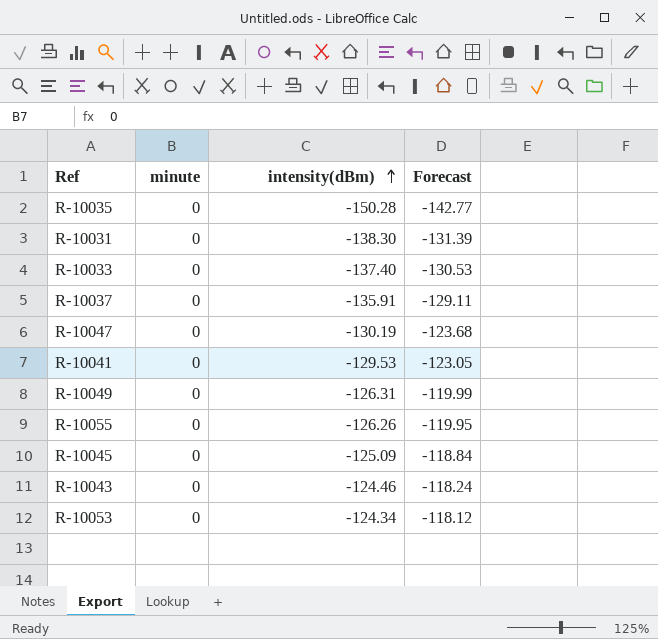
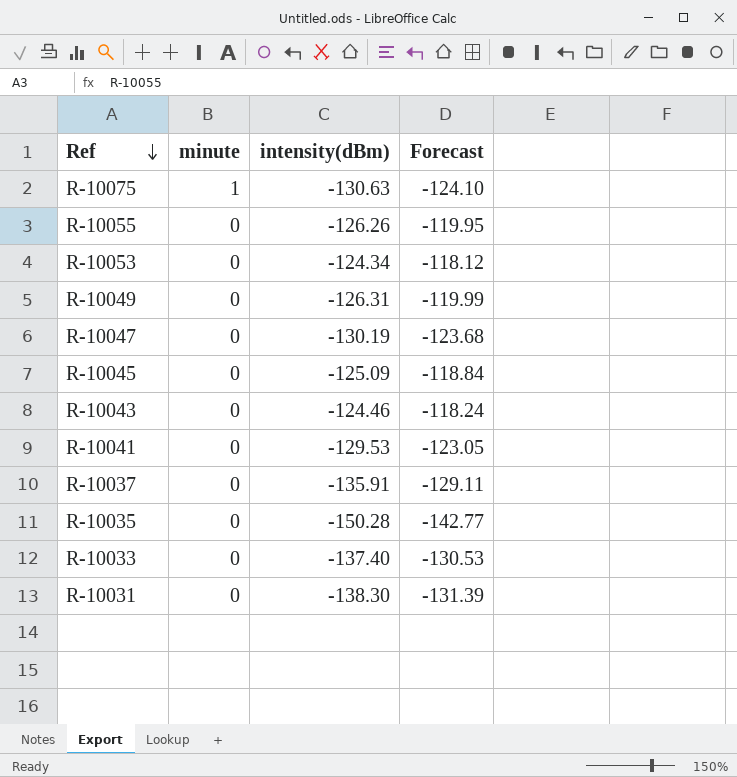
row order: intensity(dBm) ascending -> Ref descending
row R-10075: none -> 1 | -130.63 | -124.10

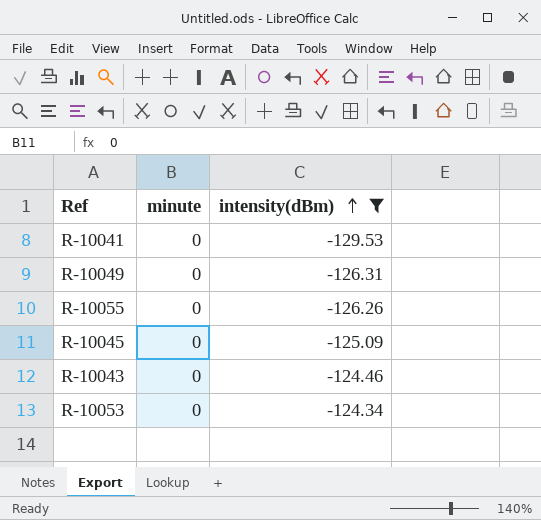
filter: none -> intensity(dBm) >= -129.53
row order: Ref descending -> intensity(dBm) ascending
column Forecast | formula: [intensity(dBm)] * 0.95 -> none

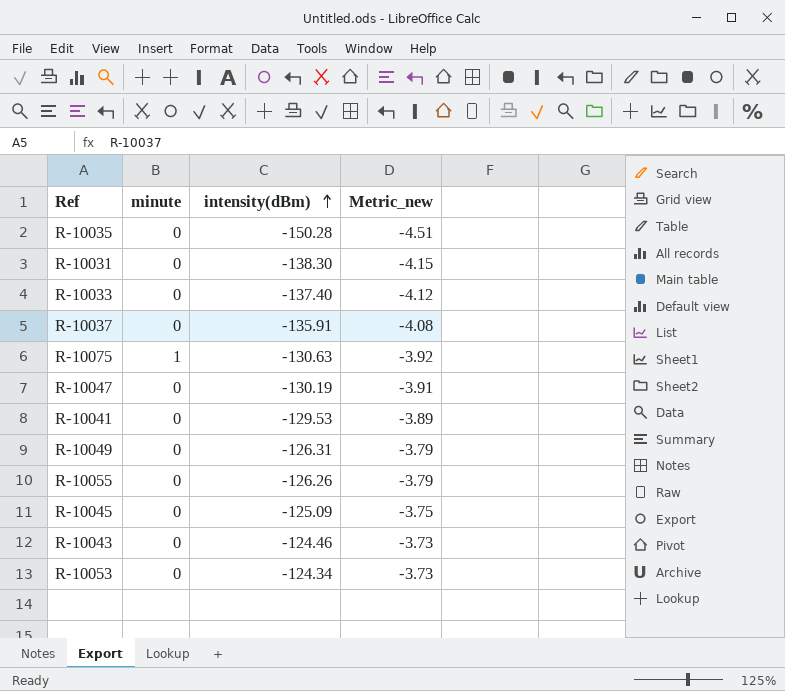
filter: intensity(dBm) >= -129.53 -> none
column Metric_new | formula: none -> [intensity(dBm)] * 0.03

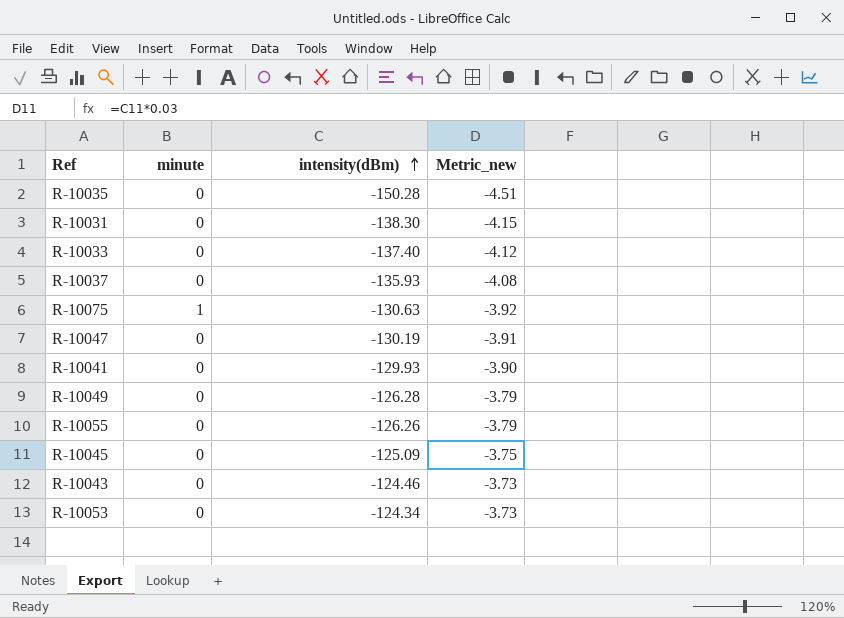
R-10037 | intensity(dBm): -135.91 -> -135.93
R-10041 | intensity(dBm): -129.53 -> -129.93
R-10041 | Metric_new: -3.89 -> -3.90
R-10049 | intensity(dBm): -126.31 -> -126.28

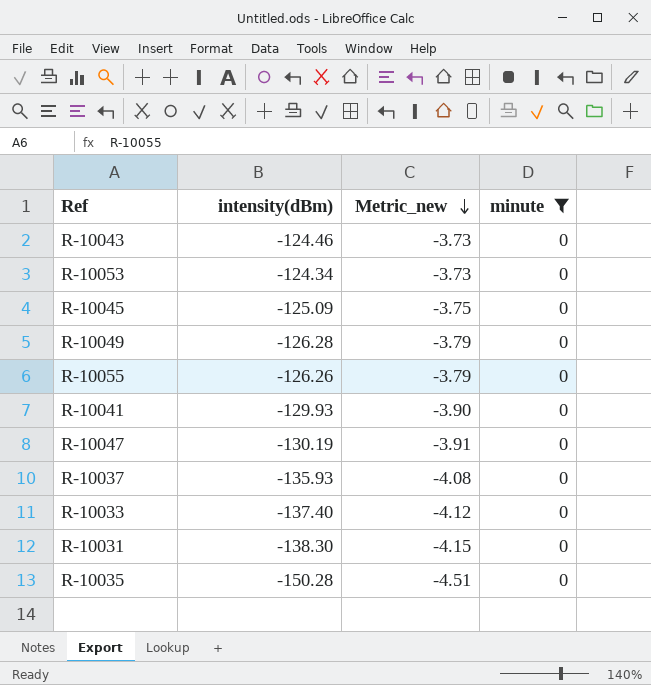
filter: none -> minute = 0
row order: intensity(dBm) ascending -> Metric_new descending
column minute | position: 2 -> 4

